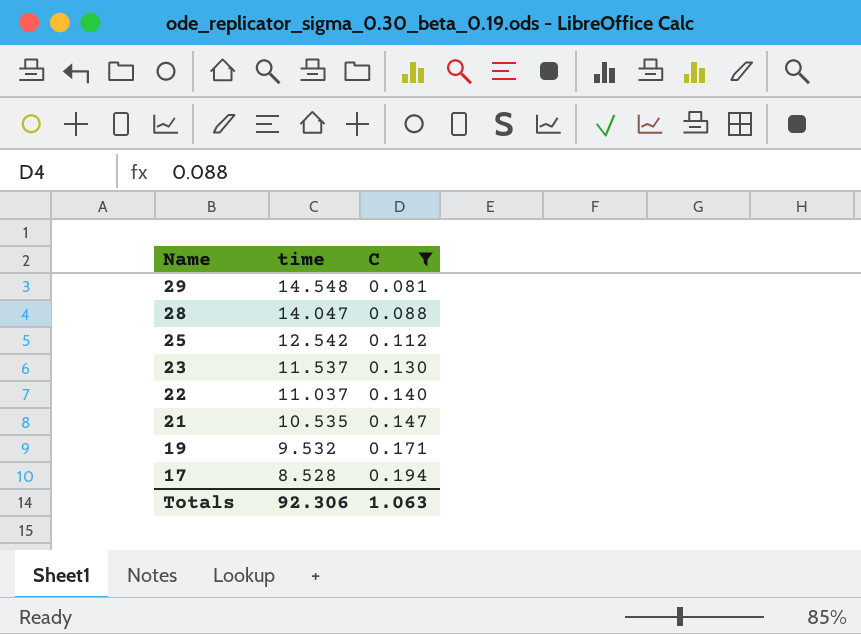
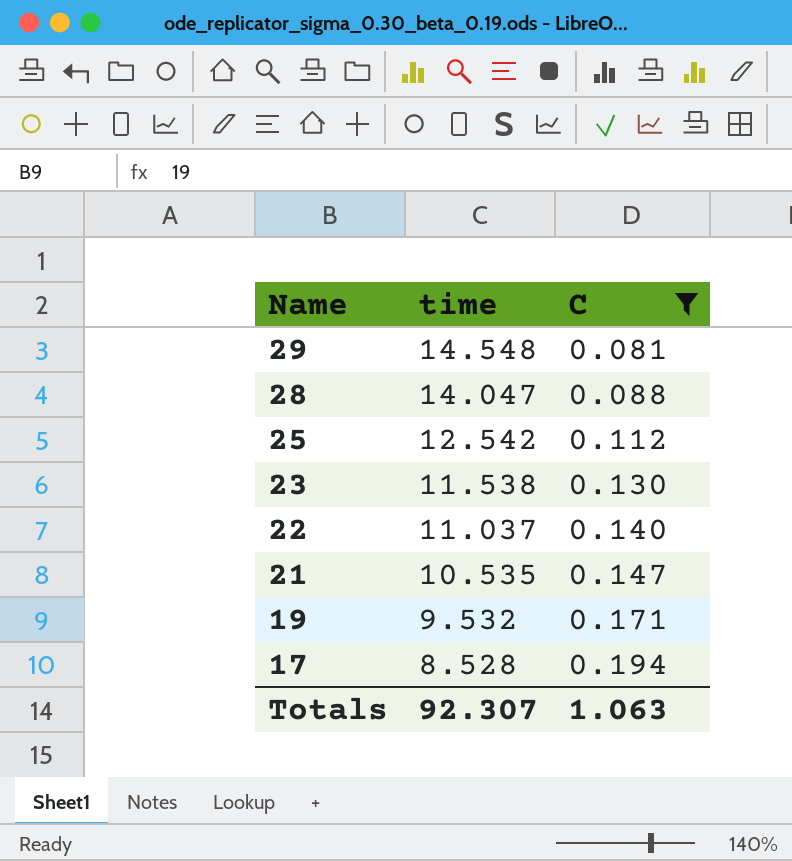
23 | time: 11.537 -> 11.538
Totals | time: 92.306 -> 92.307

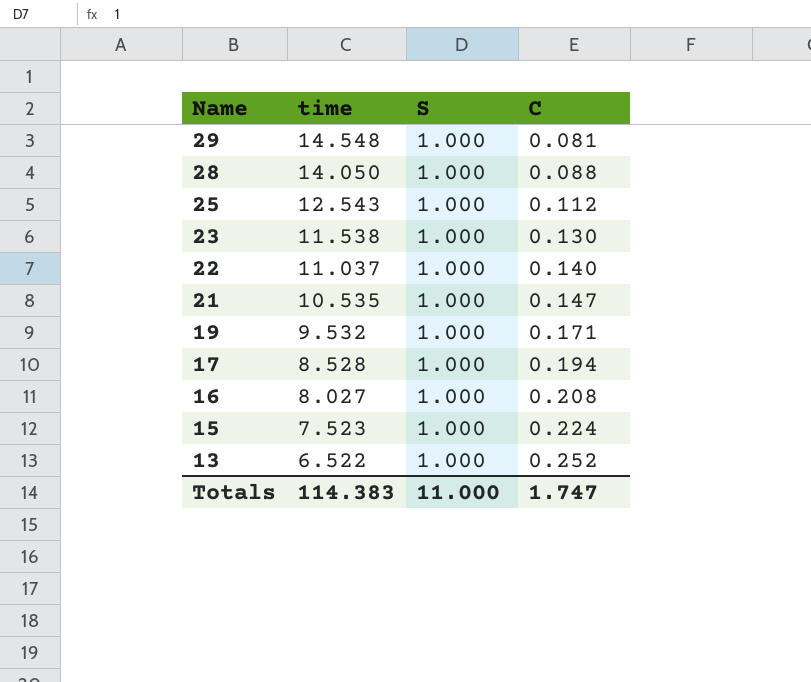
filter: C <= 0.194 -> none
column S | position: none -> 3
28 | time: 14.047 -> 14.050
25 | time: 12.542 -> 12.543
Totals | time: 92.307 -> 114.383
Totals | C: 1.063 -> 1.747

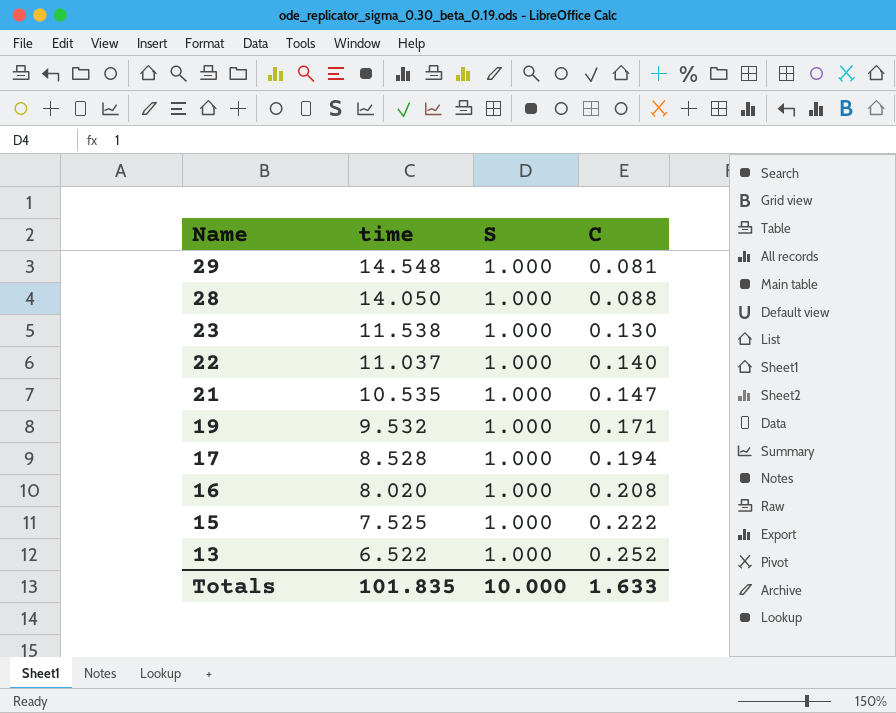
row 25: 12.543 | 1.000 | 0.112 -> none
16 | time: 8.027 -> 8.020
15 | time: 7.523 -> 7.525
15 | C: 0.224 -> 0.222
Totals | time: 114.383 -> 101.835
Totals | S: 11.000 -> 10.000
Totals | C: 1.747 -> 1.633

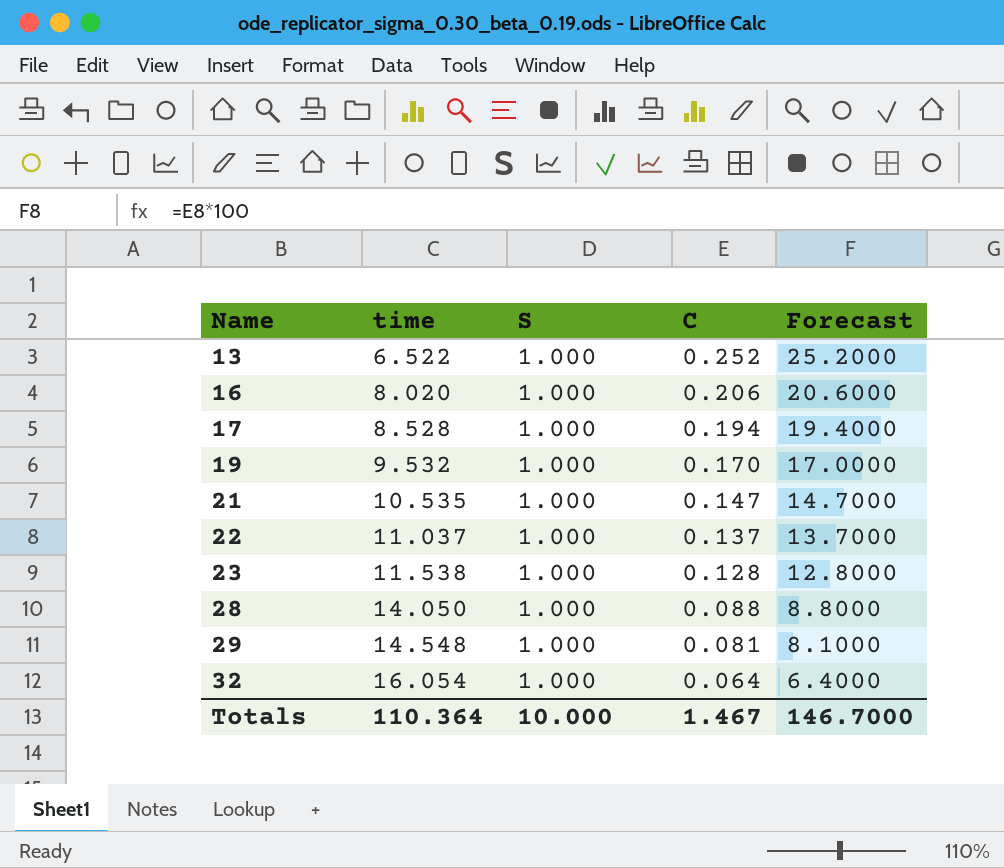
row order: Name descending -> Name ascending
column Forecast | formula: none -> [C] * 100
row 15: 7.525 | 1.000 | 0.222 -> none
16 | C: 0.208 -> 0.206
19 | C: 0.171 -> 0.170
22 | C: 0.140 -> 0.137
23 | C: 0.130 -> 0.128
row 32: none -> 16.054 | 1.000 | 0.064 | 6.4000
Totals | time: 101.835 -> 110.364
Totals | C: 1.633 -> 1.467

